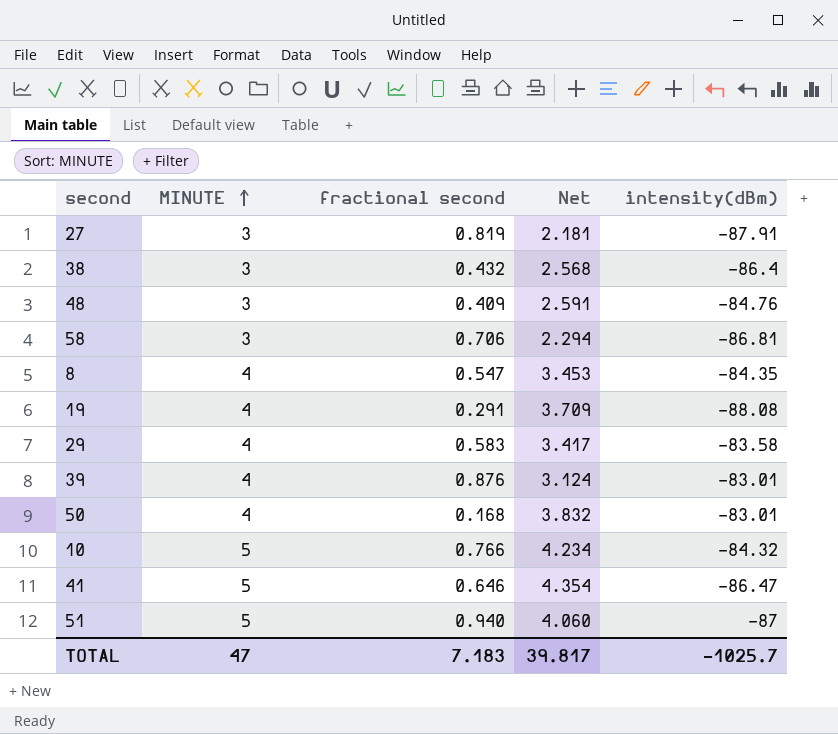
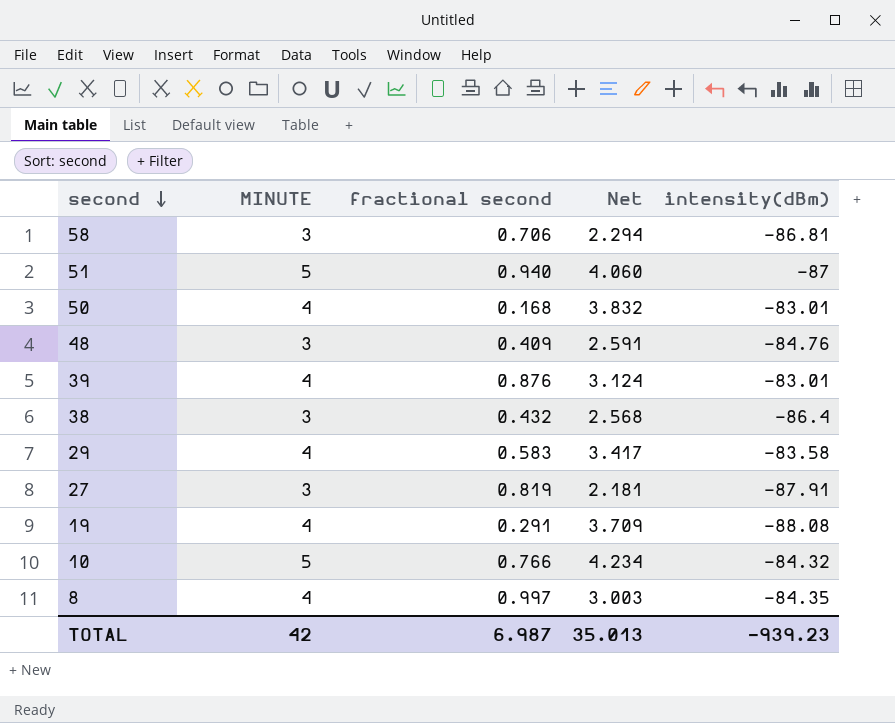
row order: MINUTE ascending -> second descending
row 41: 5 | 0.646 | 4.354 | -86.47 -> none
8 | fractional second: 0.547 -> 0.997
8 | Net: 3.453 -> 3.003
TOTAL | MINUTE: 47 -> 42
TOTAL | fractional second: 7.183 -> 6.987
TOTAL | Net: 39.817 -> 35.013
TOTAL | intensity(dBm): -1025.7 -> -939.23

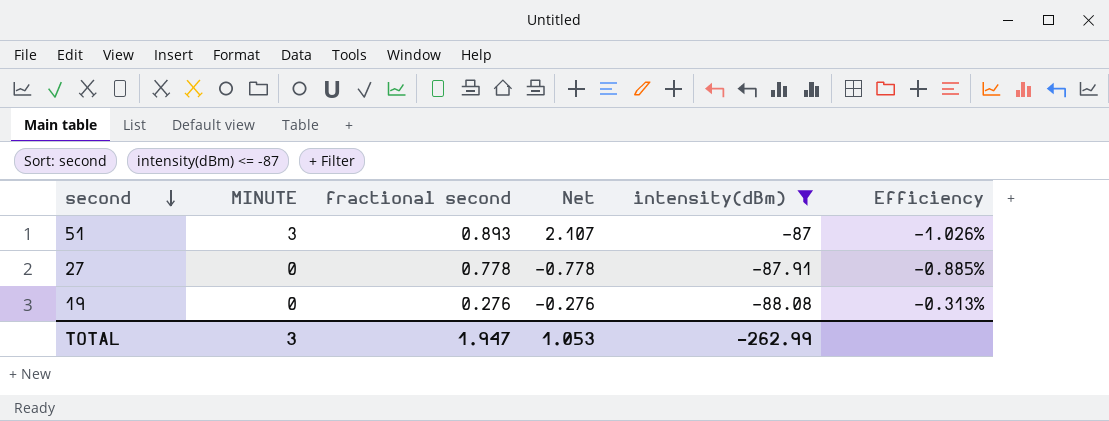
filter: none -> intensity(dBm) <= -87
column Efficiency | formula: none -> [fractional second] / [intensity(dBm)]
51 | MINUTE: 5 -> 3
51 | fractional second: 0.940 -> 0.893
51 | Net: 4.060 -> 2.107
27 | MINUTE: 3 -> 0
27 | fractional second: 0.819 -> 0.778
27 | Net: 2.181 -> -0.778
19 | MINUTE: 4 -> 0
19 | fractional second: 0.291 -> 0.276
19 | Net: 3.709 -> -0.276
TOTAL | MINUTE: 42 -> 3
TOTAL | fractional second: 6.987 -> 1.947
TOTAL | Net: 35.013 -> 1.053
TOTAL | intensity(dBm): -939.23 -> -262.99

